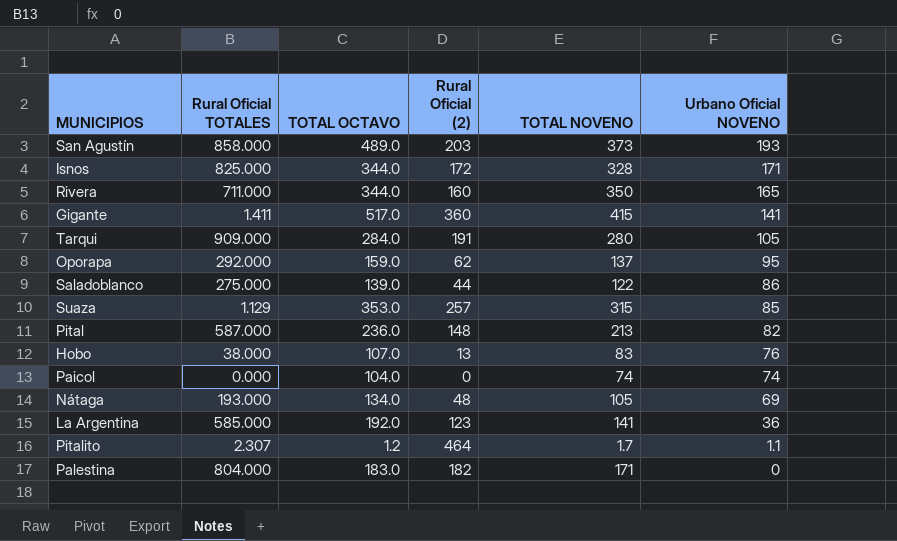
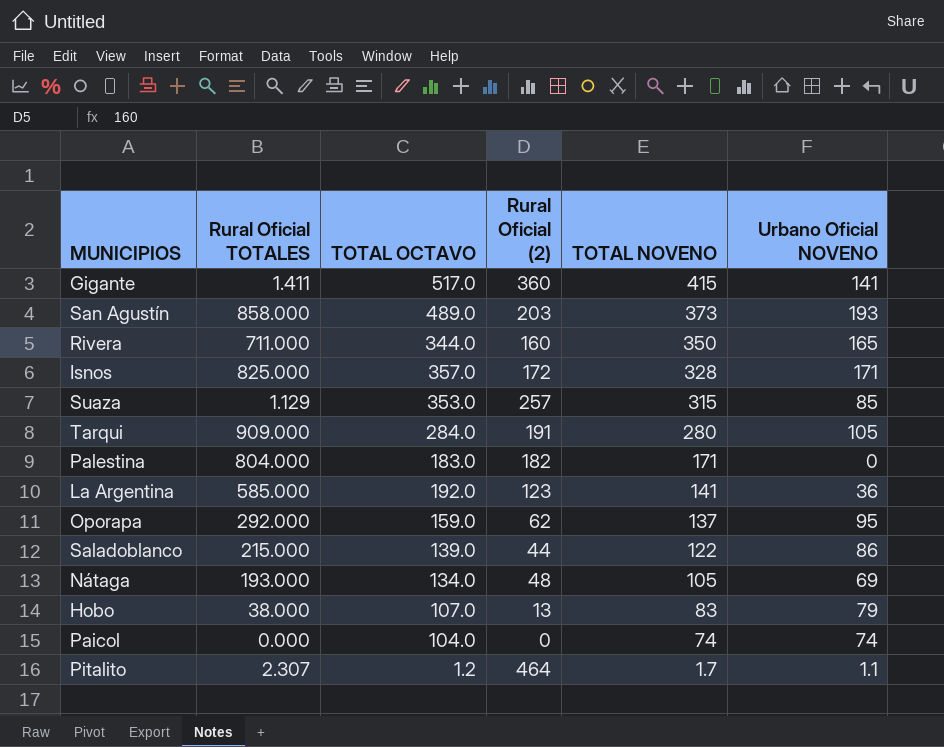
row order: Urbano Oficial NOVENO descending -> TOTAL NOVENO descending
row Pital: 587.000 | 236.0 | 148 | 213 | 82 -> none
Isnos | TOTAL OCTAVO: 344.0 -> 357.0
Saladoblanco | Rural Oficial TOTALES: 275.000 -> 215.000
Hobo | Urbano Oficial NOVENO: 76 -> 79

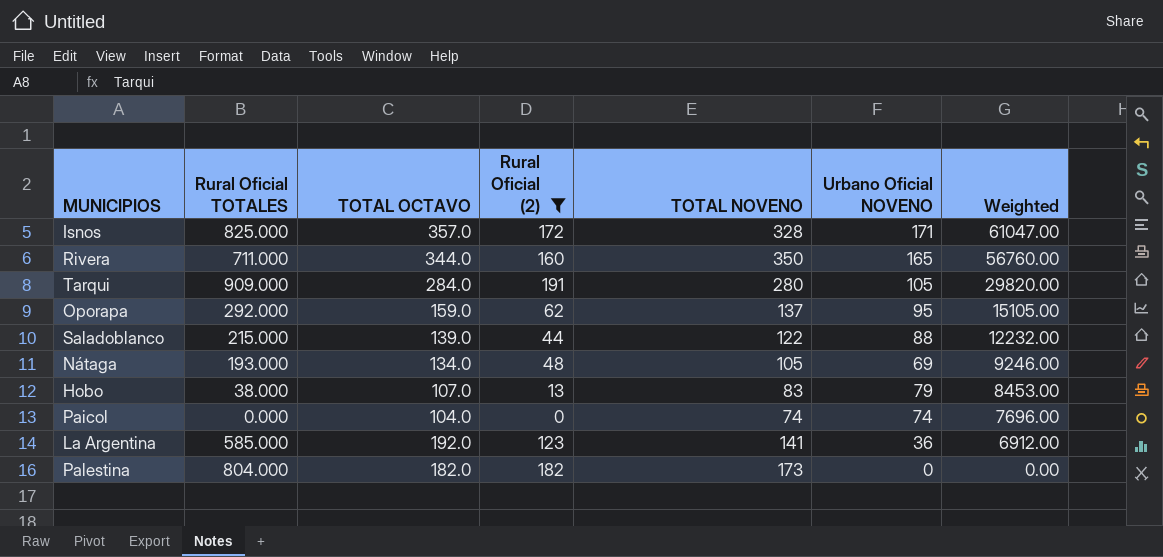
filter: none -> Rural Oficial (2) <= 191
row order: TOTAL NOVENO descending -> Weighted descending
column Weighted | formula: none -> [TOTAL OCTAVO] * [Urbano Oficial NOVENO]
Saladoblanco | Urbano Oficial NOVENO: 86 -> 88
Palestina | TOTAL OCTAVO: 183.0 -> 182.0
Palestina | TOTAL NOVENO: 171 -> 173

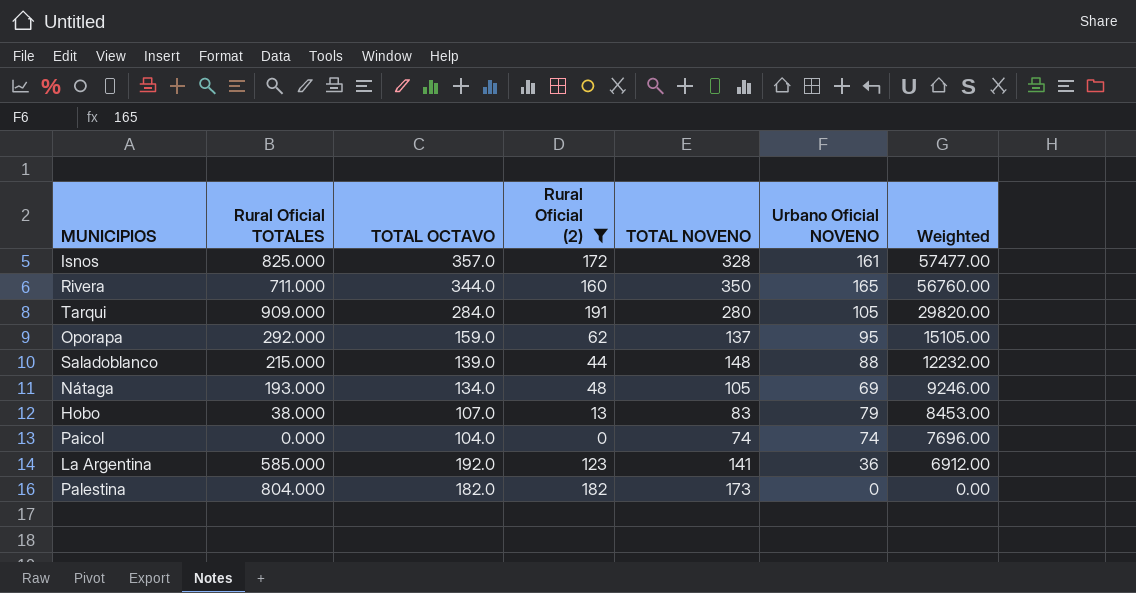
Isnos | Urbano Oficial NOVENO: 171 -> 161
Isnos | Weighted: 61047.00 -> 57477.00
Saladoblanco | TOTAL NOVENO: 122 -> 148

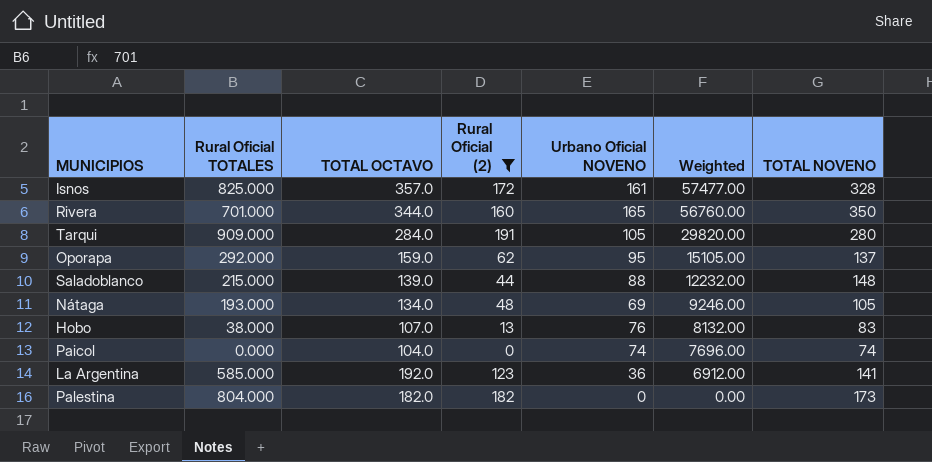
column TOTAL NOVENO | position: 5 -> 7
Rivera | Rural Oficial TOTALES: 711.000 -> 701.000
Hobo | Urbano Oficial NOVENO: 79 -> 76
Hobo | Weighted: 8453.00 -> 8132.00

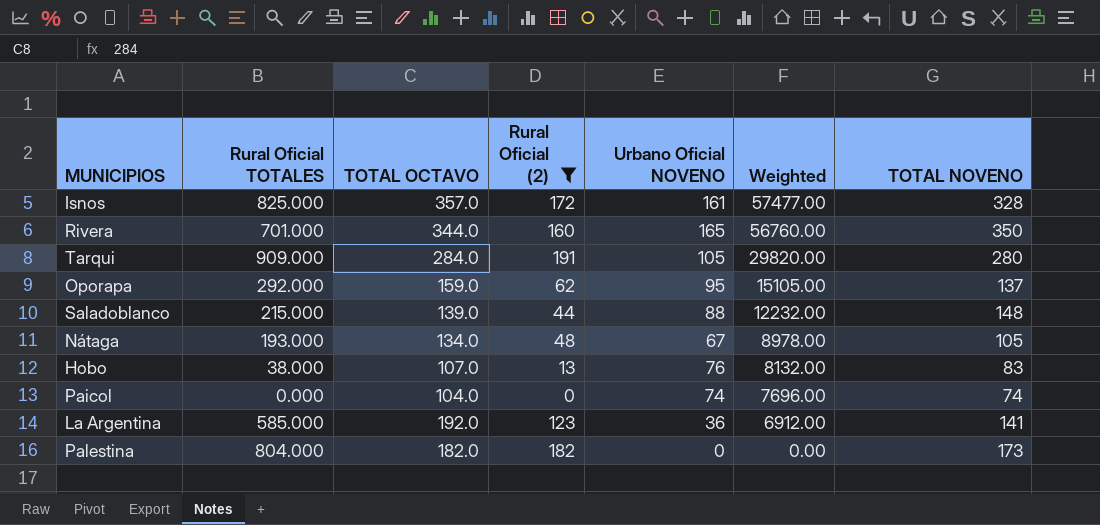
Nátaga | Urbano Oficial NOVENO: 69 -> 67
Nátaga | Weighted: 9246.00 -> 8978.00

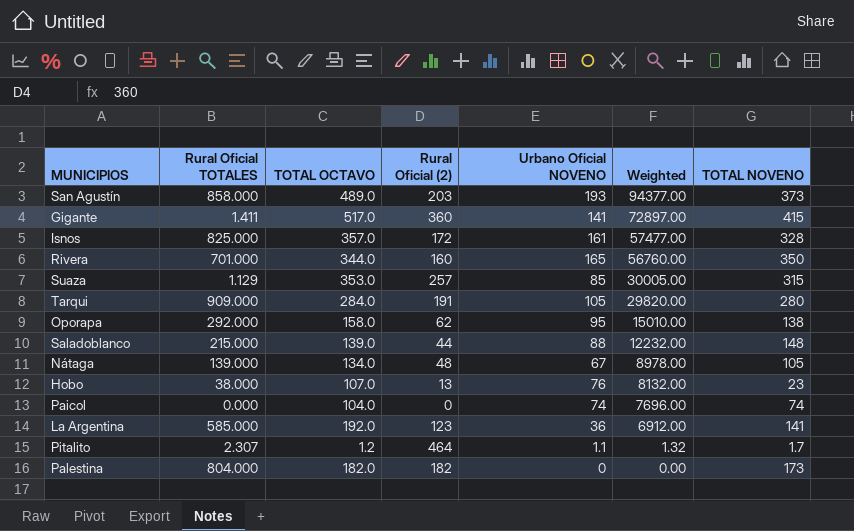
filter: Rural Oficial (2) <= 191 -> none
Oporapa | TOTAL OCTAVO: 159.0 -> 158.0
Oporapa | Weighted: 15105.00 -> 15010.00
Oporapa | TOTAL NOVENO: 137 -> 138
Nátaga | Rural Oficial TOTALES: 193.000 -> 139.000
Hobo | TOTAL NOVENO: 83 -> 23

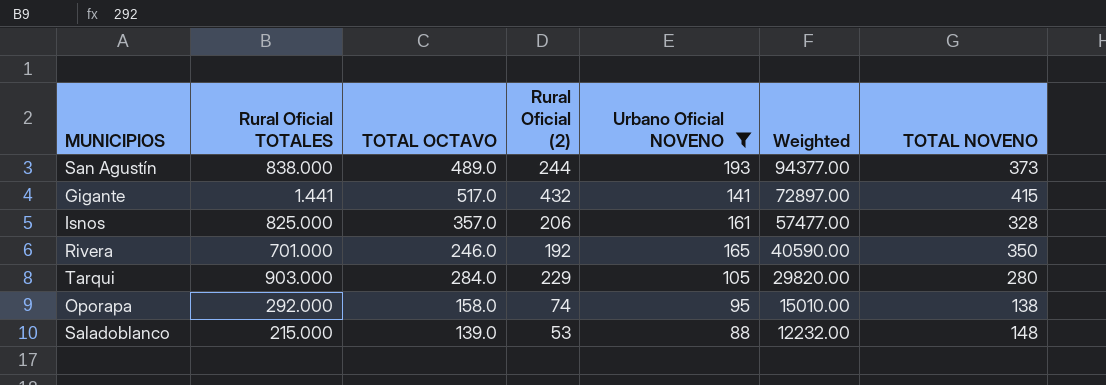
filter: none -> Urbano Oficial NOVENO >= 88
San Agustín | Rural Oficial TOTALES: 858.000 -> 838.000
San Agustín | Rural Oficial (2): 203 -> 244
Gigante | Rural Oficial TOTALES: 1.411 -> 1.441
Gigante | Rural Oficial (2): 360 -> 432
Isnos | Rural Oficial (2): 172 -> 206
Rivera | TOTAL OCTAVO: 344.0 -> 246.0
Rivera | Rural Oficial (2): 160 -> 192
Rivera | Weighted: 56760.00 -> 40590.00
Tarqui | Rural Oficial TOTALES: 909.000 -> 903.000
Tarqui | Rural Oficial (2): 191 -> 229
Oporapa | Rural Oficial (2): 62 -> 74
Saladoblanco | Rural Oficial (2): 44 -> 53

